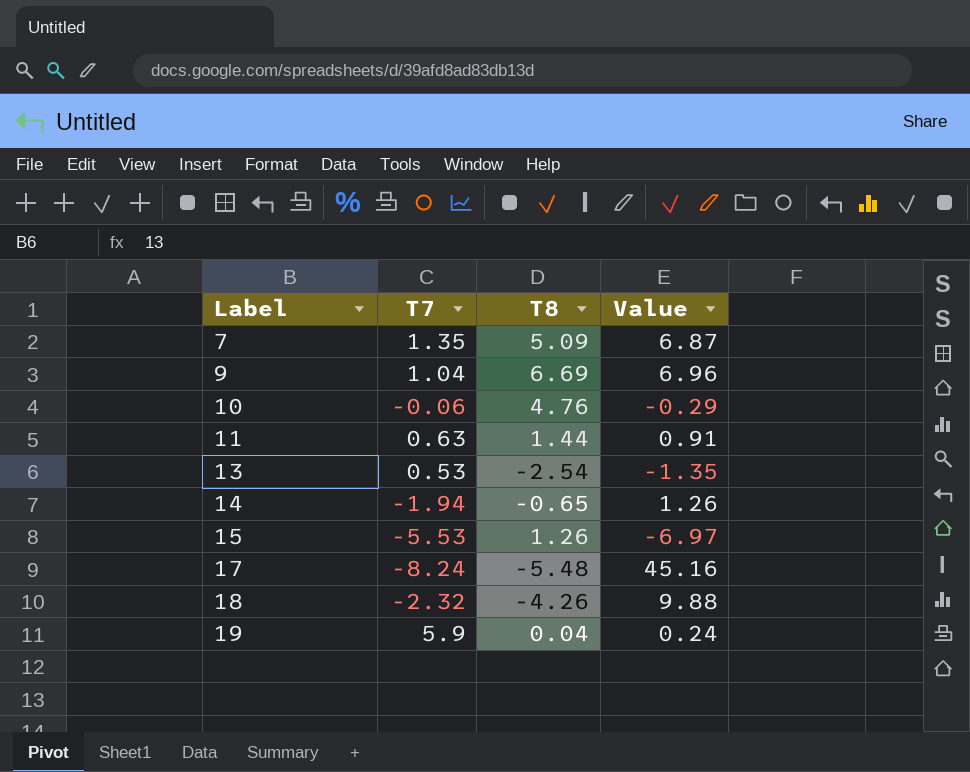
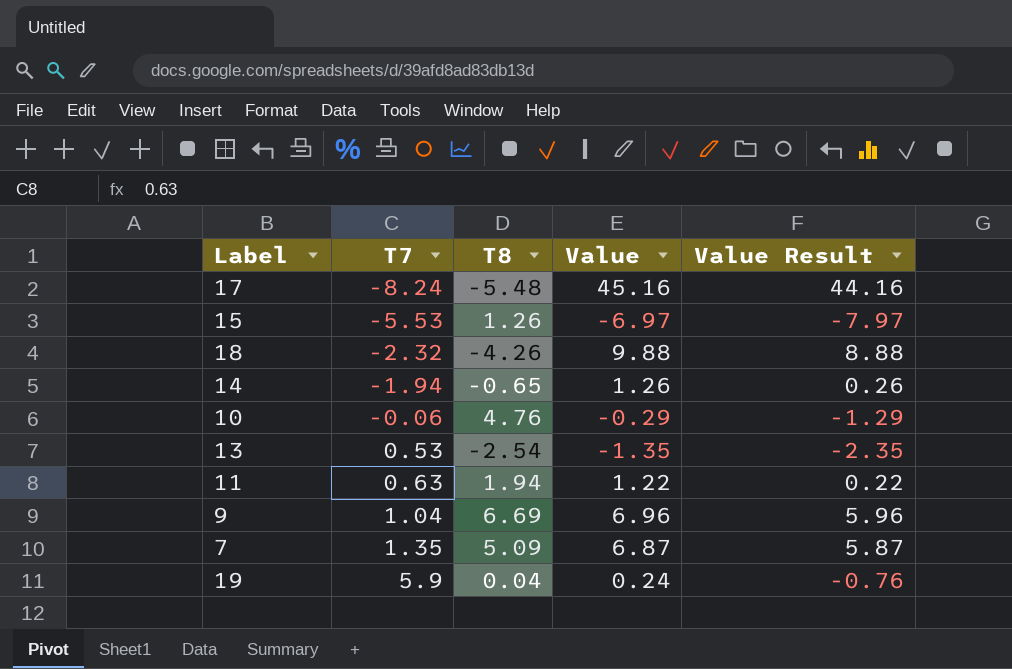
row order: Label ascending -> T7 ascending
column Value Result | formula: none -> [Value] - 1
11 | T8: 1.44 -> 1.94
11 | Value: 0.91 -> 1.22

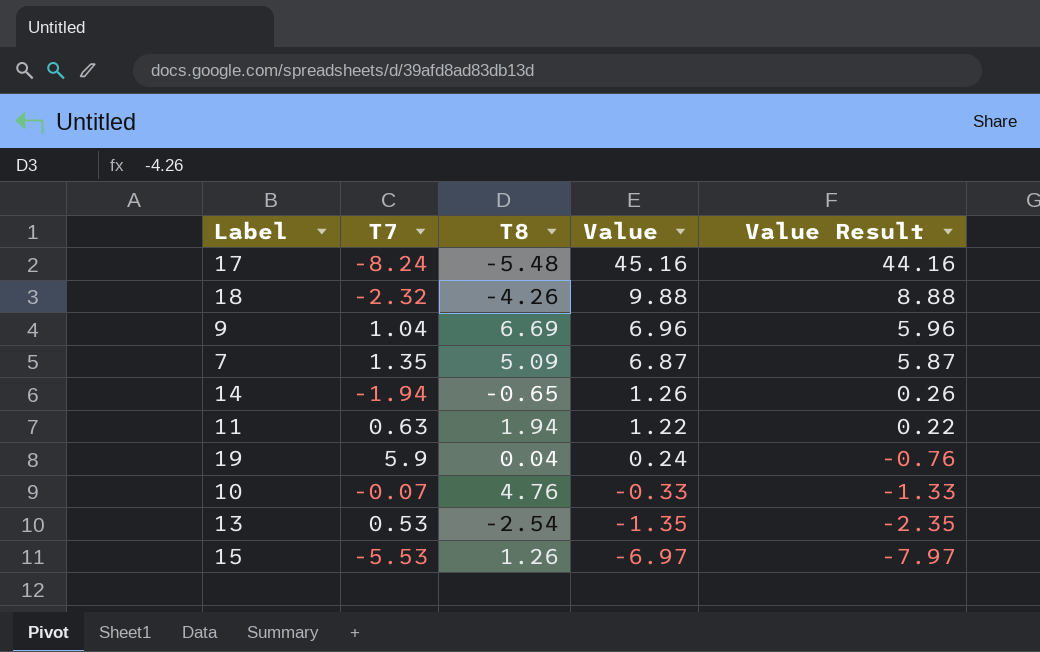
row order: T7 ascending -> Value descending
10 | T7: -0.06 -> -0.07
10 | Value: -0.29 -> -0.33
10 | Value Result: -1.29 -> -1.33

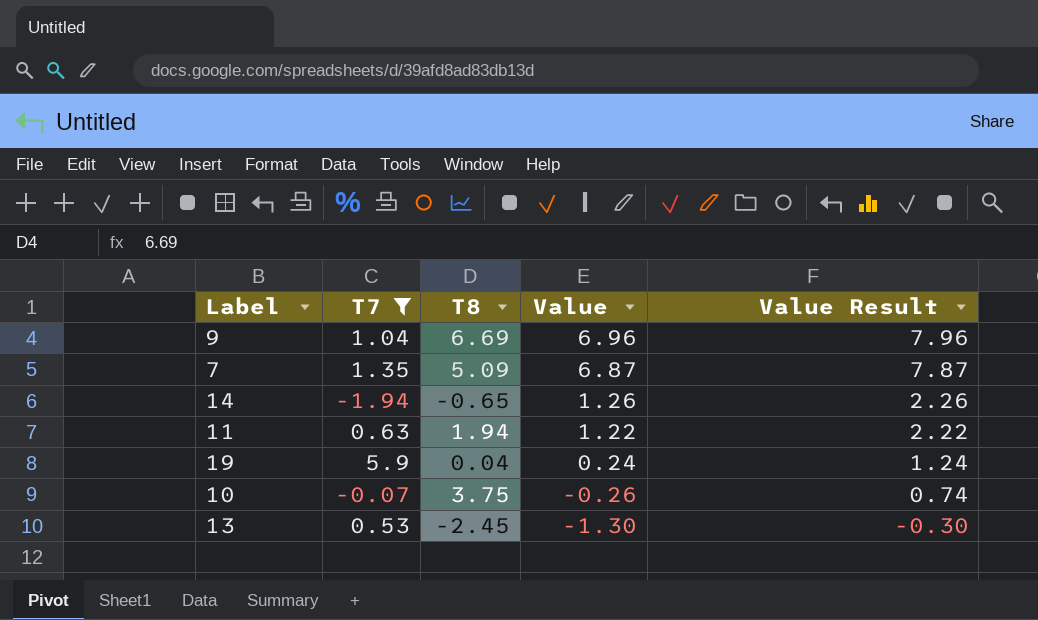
filter: none -> T7 >= -1.94
column Value Result | formula: [Value] - 1 -> [Value] + 1
10 | T8: 4.76 -> 3.75
10 | Value: -0.33 -> -0.26
13 | T8: -2.54 -> -2.45
13 | Value: -1.35 -> -1.30

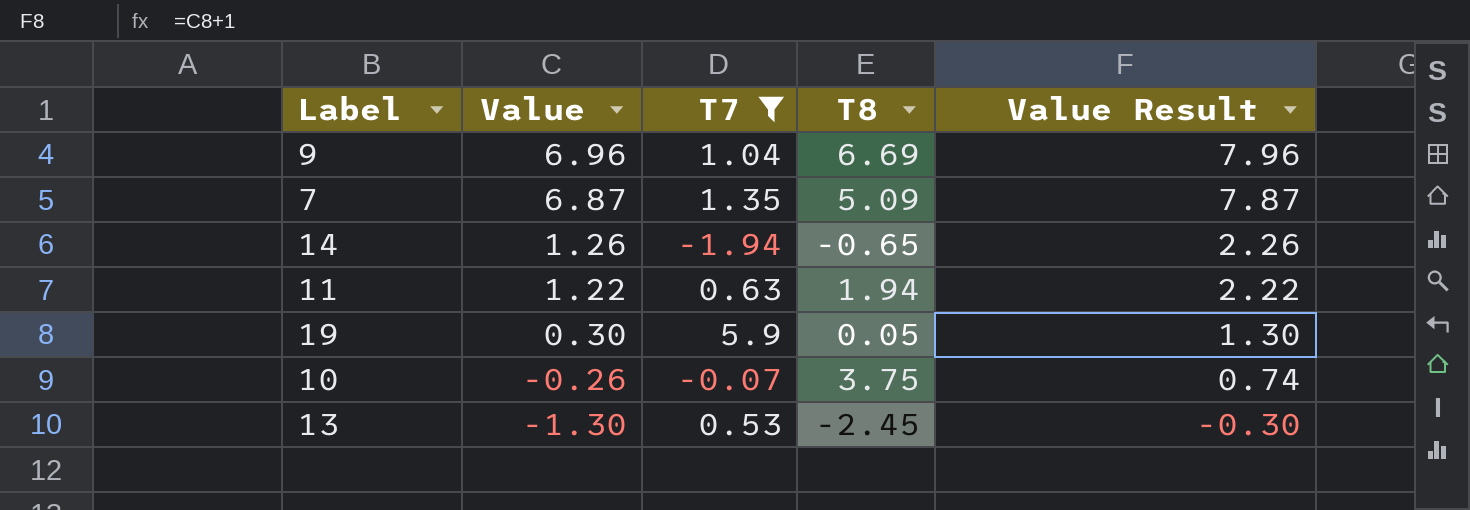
column Value | position: 4 -> 2
19 | Value: 0.24 -> 0.30
19 | T8: 0.04 -> 0.05
19 | Value Result: 1.24 -> 1.30

